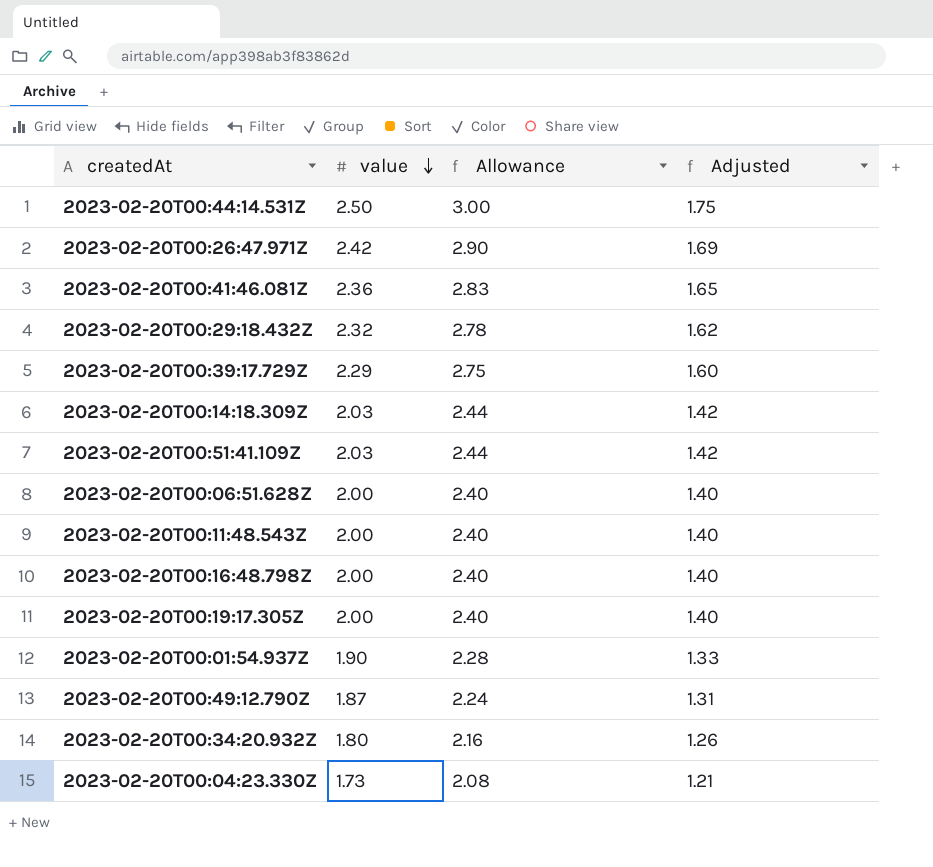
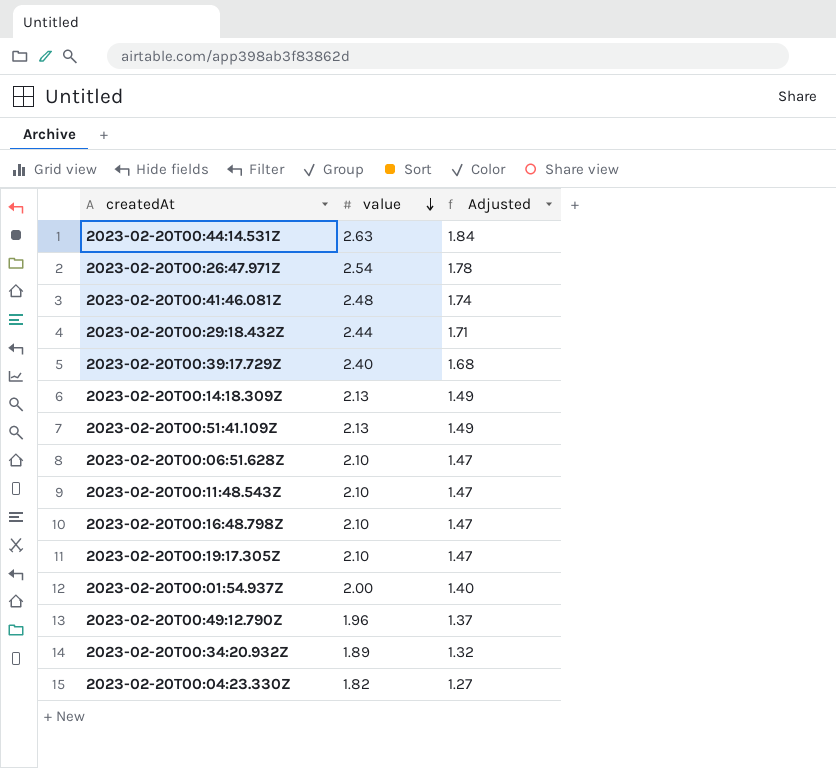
column Allowance | formula: [value] * 1.2 -> none
2023-02-20T00:44:14.531Z | value: 2.50 -> 2.63
2023-02-20T00:44:14.531Z | Adjusted: 1.75 -> 1.84
2023-02-20T00:26:47.971Z | value: 2.42 -> 2.54
2023-02-20T00:26:47.971Z | Adjusted: 1.69 -> 1.78
2023-02-20T00:41:46.081Z | value: 2.36 -> 2.48
2023-02-20T00:41:46.081Z | Adjusted: 1.65 -> 1.74
2023-02-20T00:29:18.432Z | value: 2.32 -> 2.44
2023-02-20T00:29:18.432Z | Adjusted: 1.62 -> 1.71
2023-02-20T00:39:17.729Z | value: 2.29 -> 2.40
2023-02-20T00:39:17.729Z | Adjusted: 1.60 -> 1.68
2023-02-20T00:14:18.309Z | value: 2.03 -> 2.13
2023-02-20T00:14:18.309Z | Adjusted: 1.42 -> 1.49
2023-02-20T00:51:41.109Z | value: 2.03 -> 2.13
2023-02-20T00:51:41.109Z | Adjusted: 1.42 -> 1.49
2023-02-20T00:06:51.628Z | value: 2.00 -> 2.10
2023-02-20T00:06:51.628Z | Adjusted: 1.40 -> 1.47
2023-02-20T00:11:48.543Z | value: 2.00 -> 2.10
2023-02-20T00:11:48.543Z | Adjusted: 1.40 -> 1.47
2023-02-20T00:16:48.798Z | value: 2.00 -> 2.10
2023-02-20T00:16:48.798Z | Adjusted: 1.40 -> 1.47
2023-02-20T00:19:17.305Z | value: 2.00 -> 2.10
2023-02-20T00:19:17.305Z | Adjusted: 1.40 -> 1.47
2023-02-20T00:01:54.937Z | value: 1.90 -> 2.00
2023-02-20T00:01:54.937Z | Adjusted: 1.33 -> 1.40
2023-02-20T00:49:12.790Z | value: 1.87 -> 1.96
2023-02-20T00:49:12.790Z | Adjusted: 1.31 -> 1.37
2023-02-20T00:34:20.932Z | value: 1.80 -> 1.89
2023-02-20T00:34:20.932Z | Adjusted: 1.26 -> 1.32
2023-02-20T00:04:23.330Z | value: 1.73 -> 1.82
2023-02-20T00:04:23.330Z | Adjusted: 1.21 -> 1.27

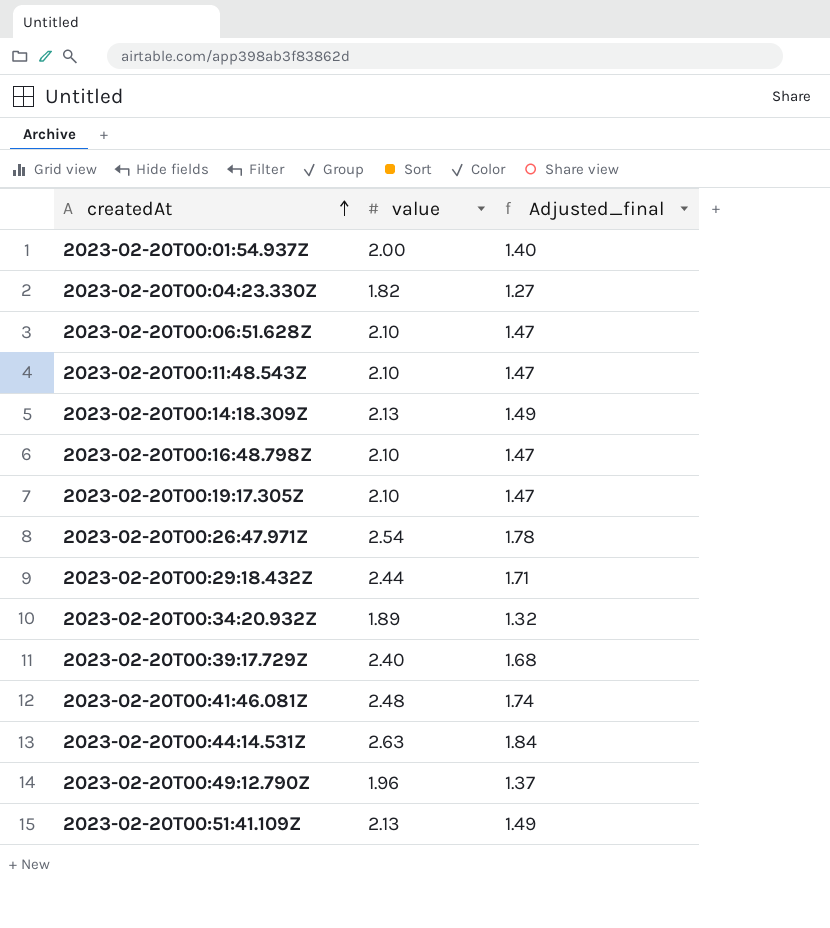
row order: value descending -> createdAt ascending
column name: Adjusted -> Adjusted_final

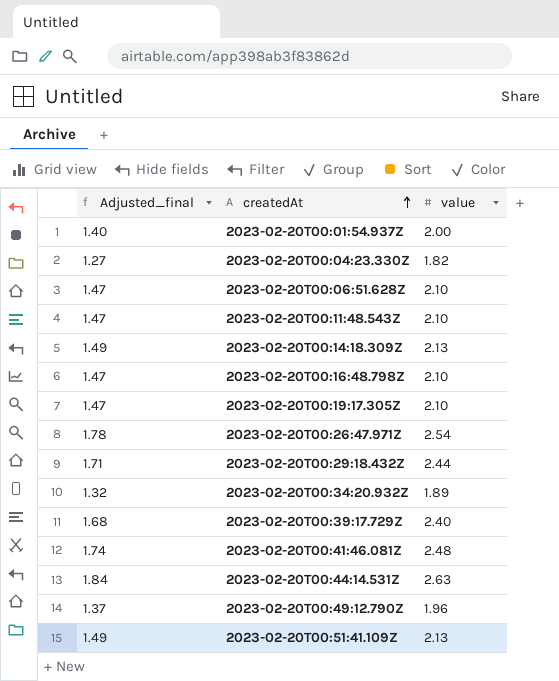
column Adjusted_final | position: 3 -> 1

